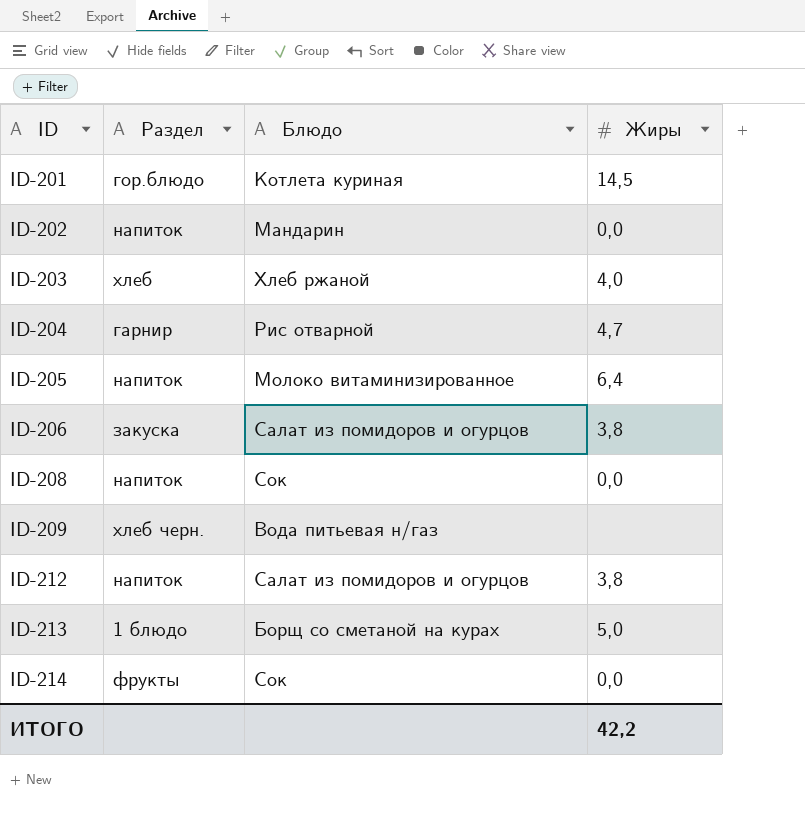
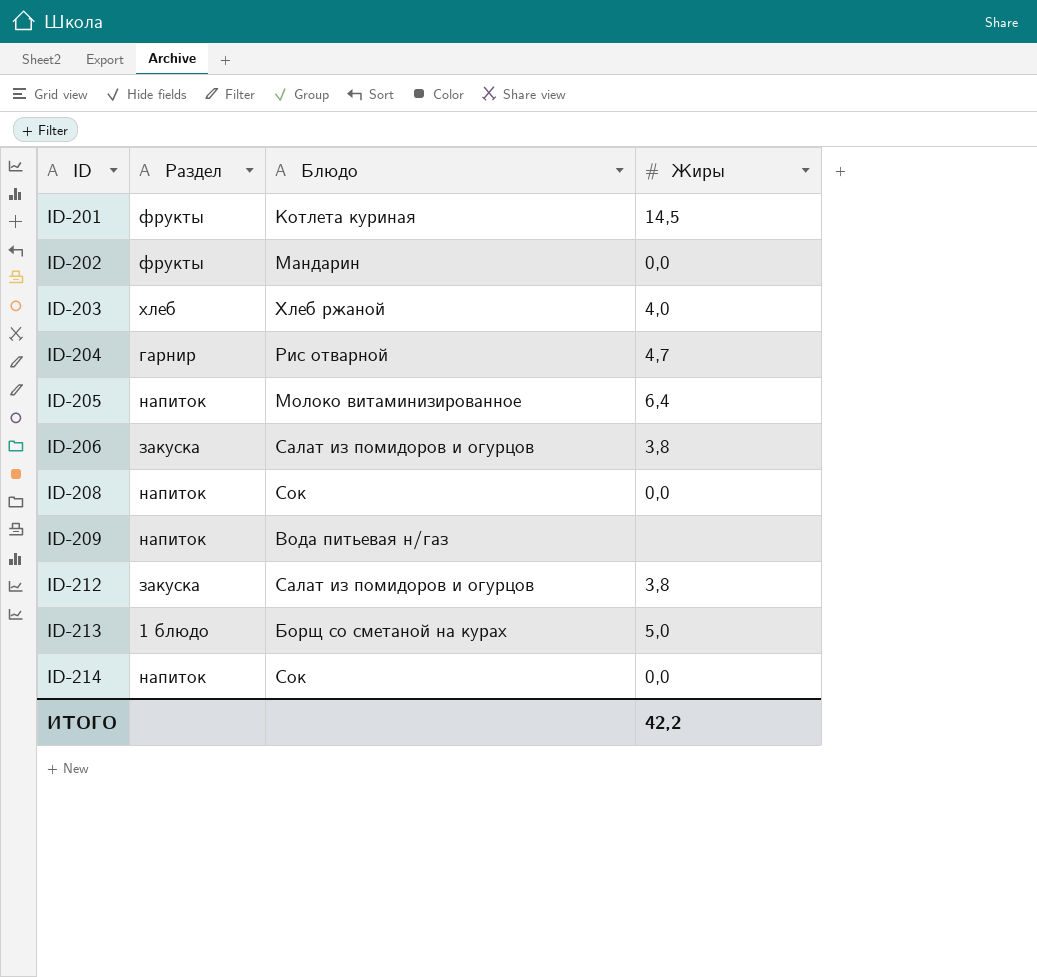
ID-201 | Раздел: гор.блюдо -> фрукты
ID-202 | Раздел: напиток -> фрукты
ID-209 | Раздел: хлеб черн. -> напиток
ID-212 | Раздел: напиток -> закуска
ID-214 | Раздел: фрукты -> напиток

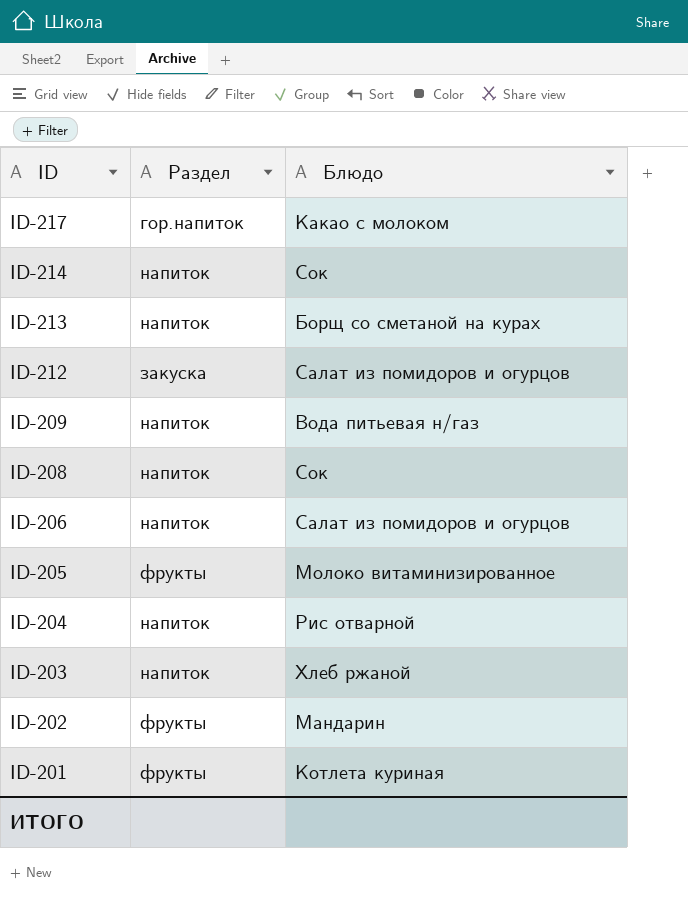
row order: ID ascending -> ID descending
column Жиры | position: 4 -> none
row ID-217: none -> гор.напиток | Какао с молоком
ID-213 | Раздел: 1 блюдо -> напиток
ID-206 | Раздел: закуска -> напиток
ID-205 | Раздел: напиток -> фрукты
ID-204 | Раздел: гарнир -> напиток
ID-203 | Раздел: хлеб -> напиток

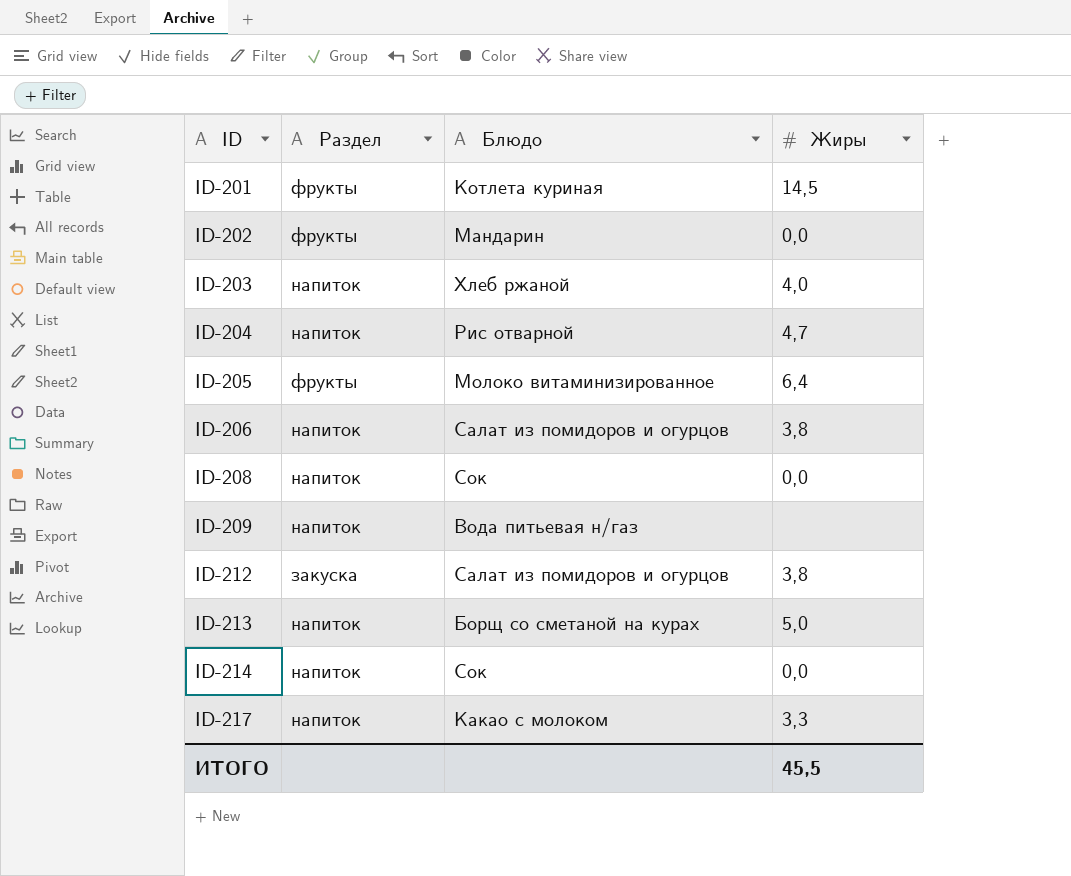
row order: ID descending -> ID ascending
column Жиры | position: none -> 4
ID-217 | Раздел: гор.напиток -> напиток

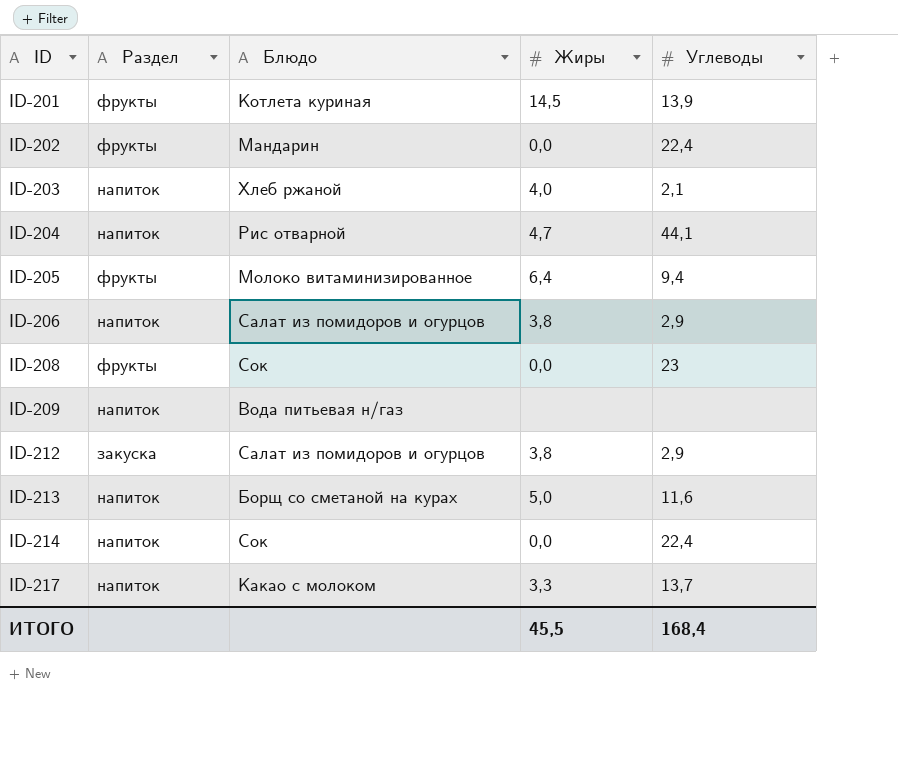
column Углеводы | position: none -> 5
ID-208 | Раздел: напиток -> фрукты

